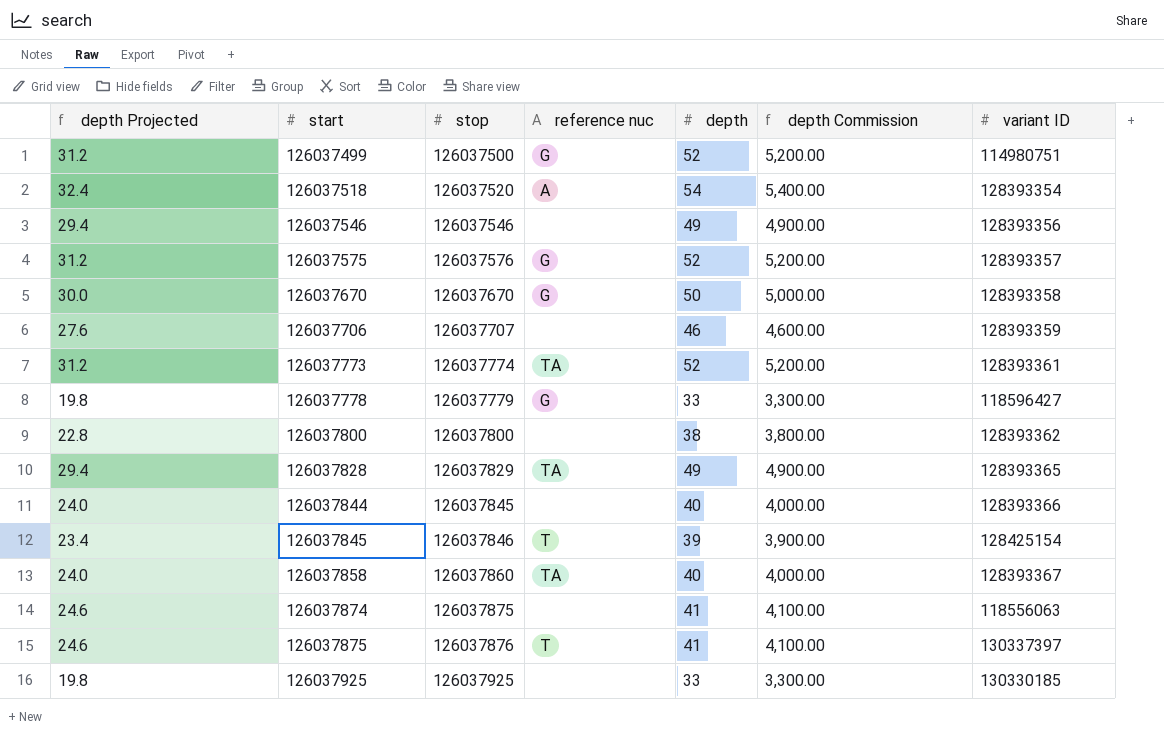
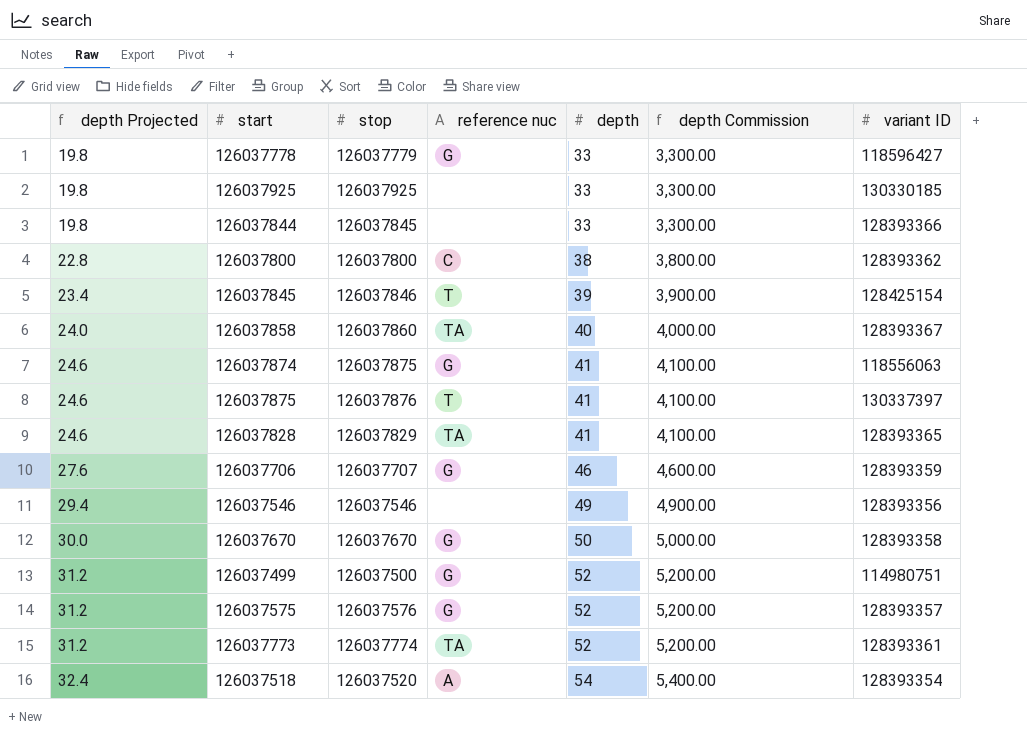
row order: start ascending -> depth Projected ascending
126037844 | depth Projected: 24.0 -> 19.8
126037844 | depth: 40 -> 33
126037844 | depth Commission: 4,000.00 -> 3,300.00
126037800 | reference nuc: none -> C
126037874 | reference nuc: none -> G
126037828 | depth Projected: 29.4 -> 24.6
126037828 | depth: 49 -> 41
126037828 | depth Commission: 4,900.00 -> 4,100.00
126037706 | reference nuc: none -> G

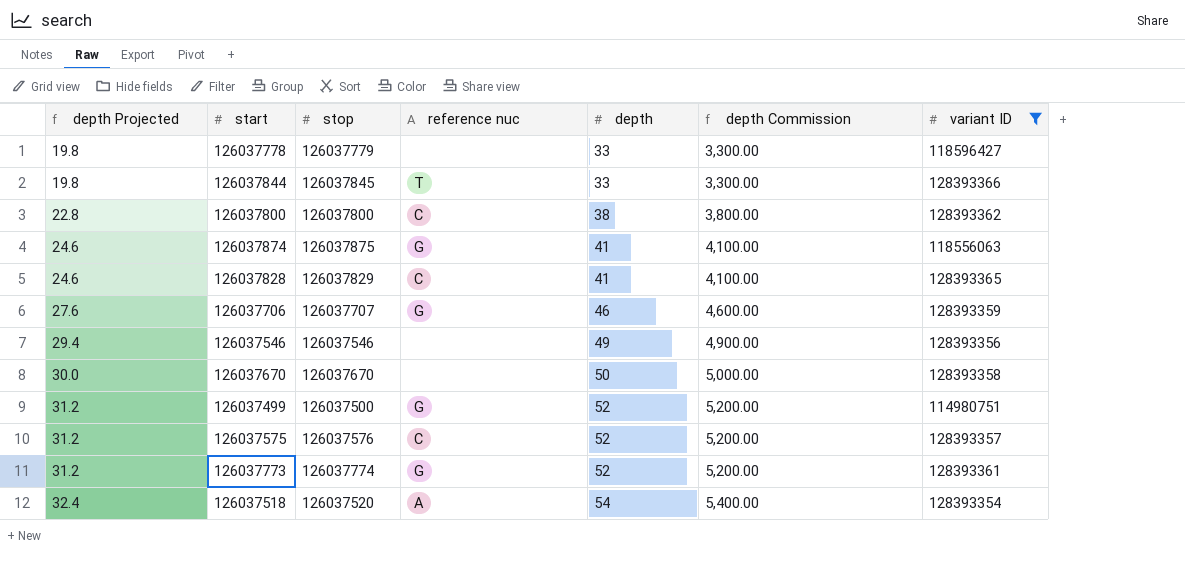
filter: none -> variant ID <= 128393366
126037778 | reference nuc: G -> none
126037844 | reference nuc: none -> T
126037828 | reference nuc: TA -> C
126037670 | reference nuc: G -> none
126037575 | reference nuc: G -> C
126037773 | reference nuc: TA -> G

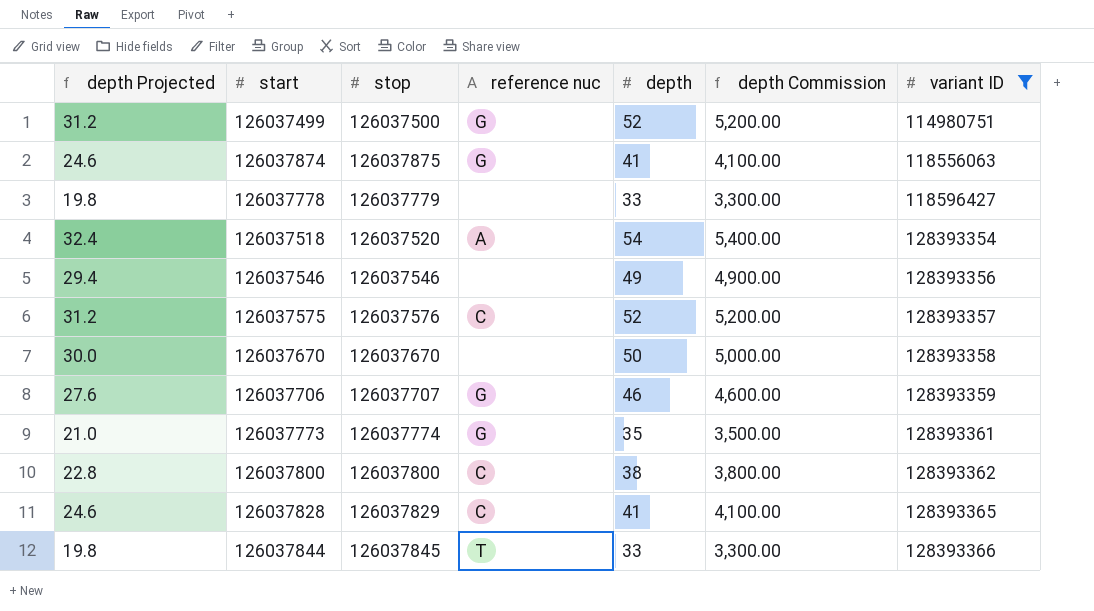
row order: depth Projected ascending -> variant ID ascending
126037773 | depth Projected: 31.2 -> 21.0
126037773 | depth: 52 -> 35
126037773 | depth Commission: 5,200.00 -> 3,500.00

